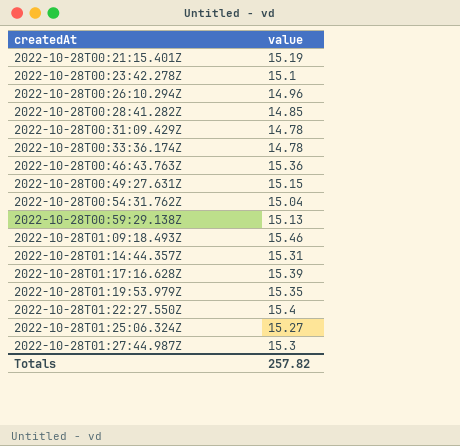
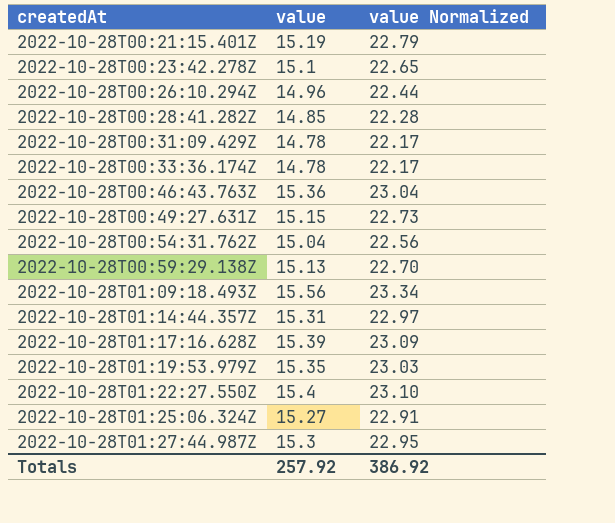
column value Normalized | formula: none -> [value] * 1.5
2022-10-28T01:09:18.493Z | value: 15.46 -> 15.56
Totals | value: 257.82 -> 257.92

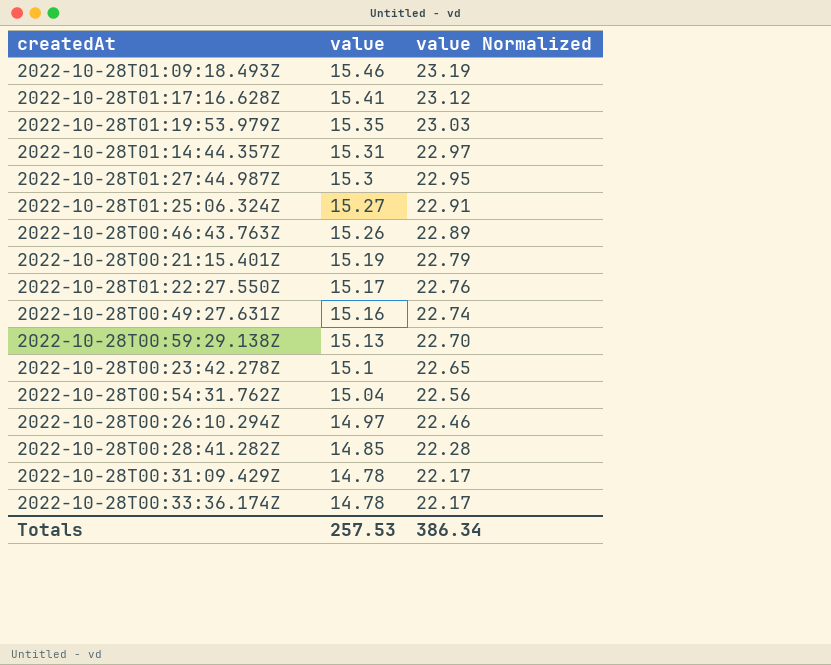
row order: createdAt ascending -> value descending
2022-10-28T01:09:18.493Z | value: 15.56 -> 15.46
2022-10-28T01:09:18.493Z | value Normalized: 23.34 -> 23.19
2022-10-28T01:17:16.628Z | value: 15.39 -> 15.41
2022-10-28T01:17:16.628Z | value Normalized: 23.09 -> 23.12
2022-10-28T00:46:43.763Z | value: 15.36 -> 15.26
2022-10-28T00:46:43.763Z | value Normalized: 23.04 -> 22.89
2022-10-28T01:22:27.550Z | value: 15.4 -> 15.17
2022-10-28T01:22:27.550Z | value Normalized: 23.10 -> 22.76
2022-10-28T00:49:27.631Z | value: 15.15 -> 15.16
2022-10-28T00:49:27.631Z | value Normalized: 22.73 -> 22.74
2022-10-28T00:26:10.294Z | value: 14.96 -> 14.97
2022-10-28T00:26:10.294Z | value Normalized: 22.44 -> 22.46
Totals | value: 257.92 -> 257.53
Totals | value Normalized: 386.92 -> 386.34

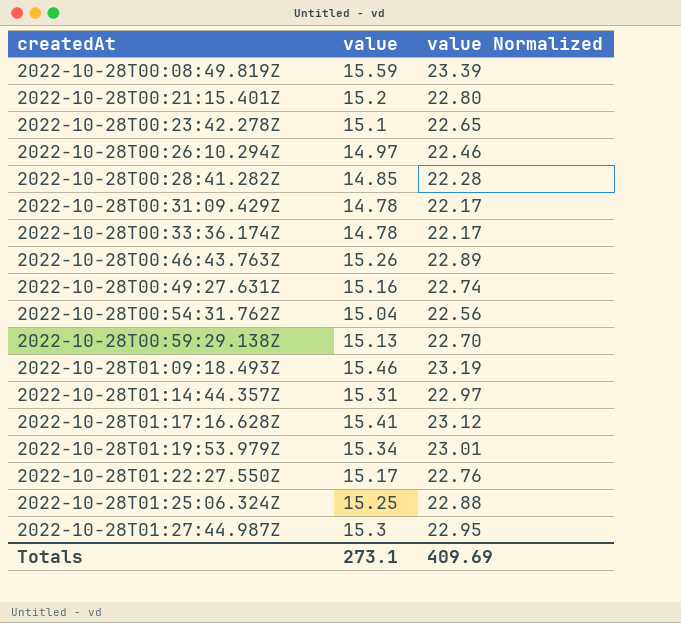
row order: value descending -> createdAt ascending
row 2022-10-28T00:08:49.819Z: none -> 15.59 | 23.39
2022-10-28T00:21:15.401Z | value: 15.19 -> 15.2
2022-10-28T00:21:15.401Z | value Normalized: 22.79 -> 22.80
2022-10-28T01:19:53.979Z | value: 15.35 -> 15.34
2022-10-28T01:19:53.979Z | value Normalized: 23.03 -> 23.01
2022-10-28T01:25:06.324Z | value: 15.27 -> 15.25
2022-10-28T01:25:06.324Z | value Normalized: 22.91 -> 22.88
Totals | value: 257.53 -> 273.1
Totals | value Normalized: 386.34 -> 409.69

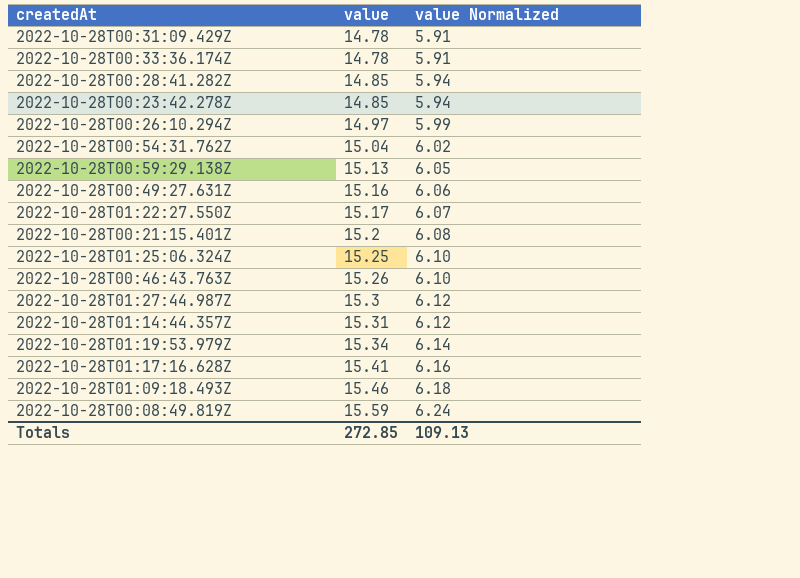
row order: createdAt ascending -> value ascending
column value Normalized | formula: [value] * 1.5 -> [value] * 0.4
2022-10-28T00:23:42.278Z | value: 15.1 -> 14.85
Totals | value: 273.1 -> 272.85
Totals | value Normalized: 409.69 -> 109.13

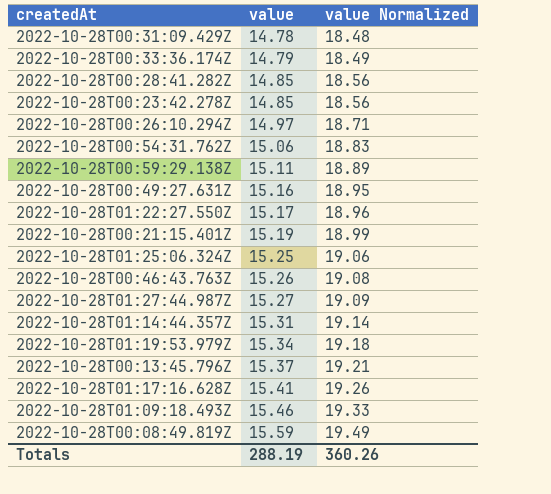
column value Normalized | formula: [value] * 0.4 -> [value] * 1.25
2022-10-28T00:33:36.174Z | value: 14.78 -> 14.79
2022-10-28T00:54:31.762Z | value: 15.04 -> 15.06
2022-10-28T00:59:29.138Z | value: 15.13 -> 15.11
2022-10-28T00:21:15.401Z | value: 15.2 -> 15.19
2022-10-28T01:27:44.987Z | value: 15.3 -> 15.27
row 2022-10-28T00:13:45.796Z: none -> 15.37 | 19.21
Totals | value: 272.85 -> 288.19
Totals | value Normalized: 109.13 -> 360.26

